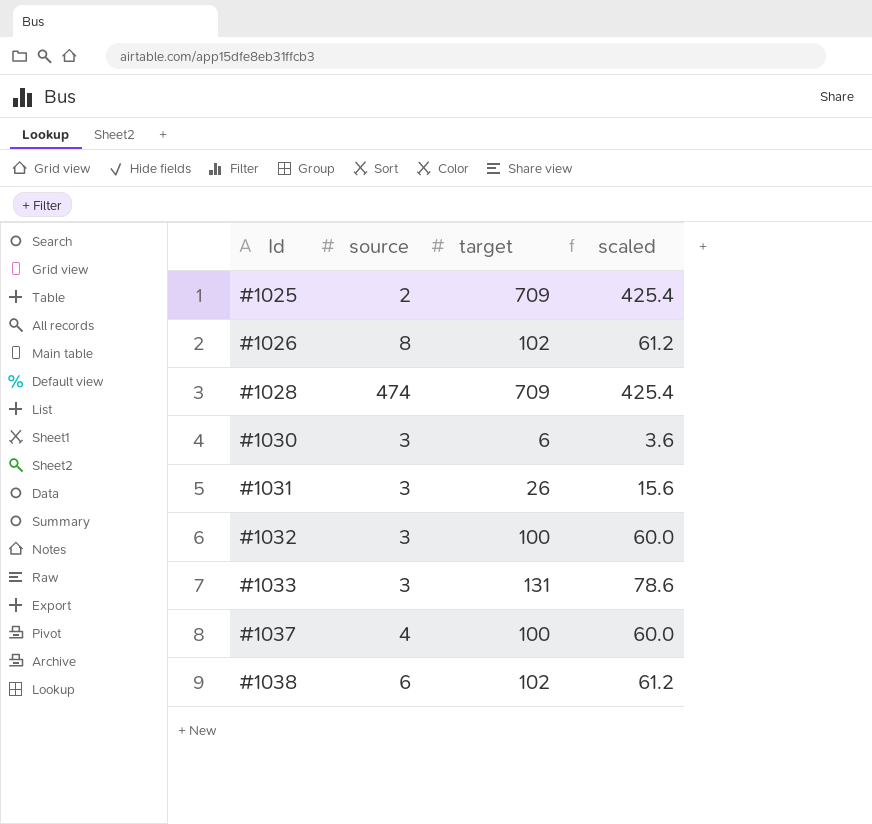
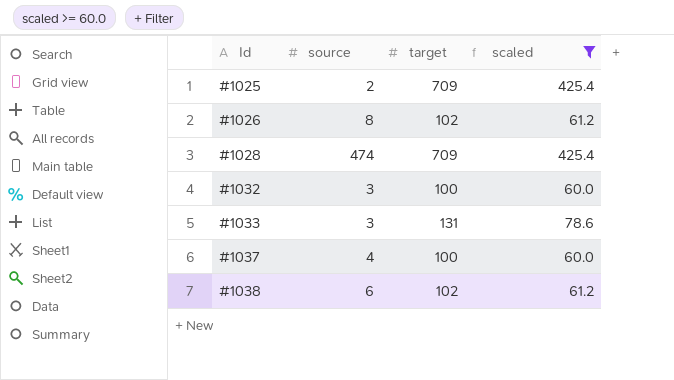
filter: none -> scaled >= 60.0

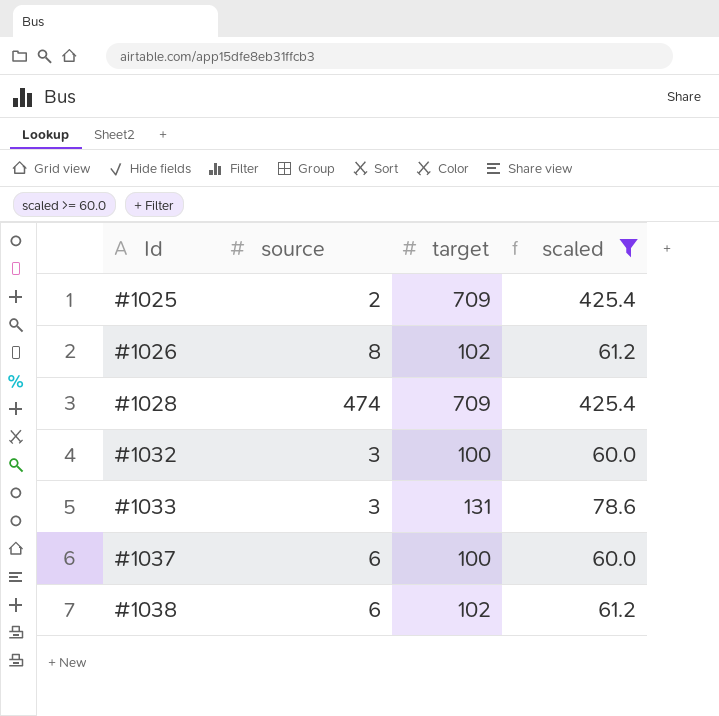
#1037 | source: 4 -> 6

